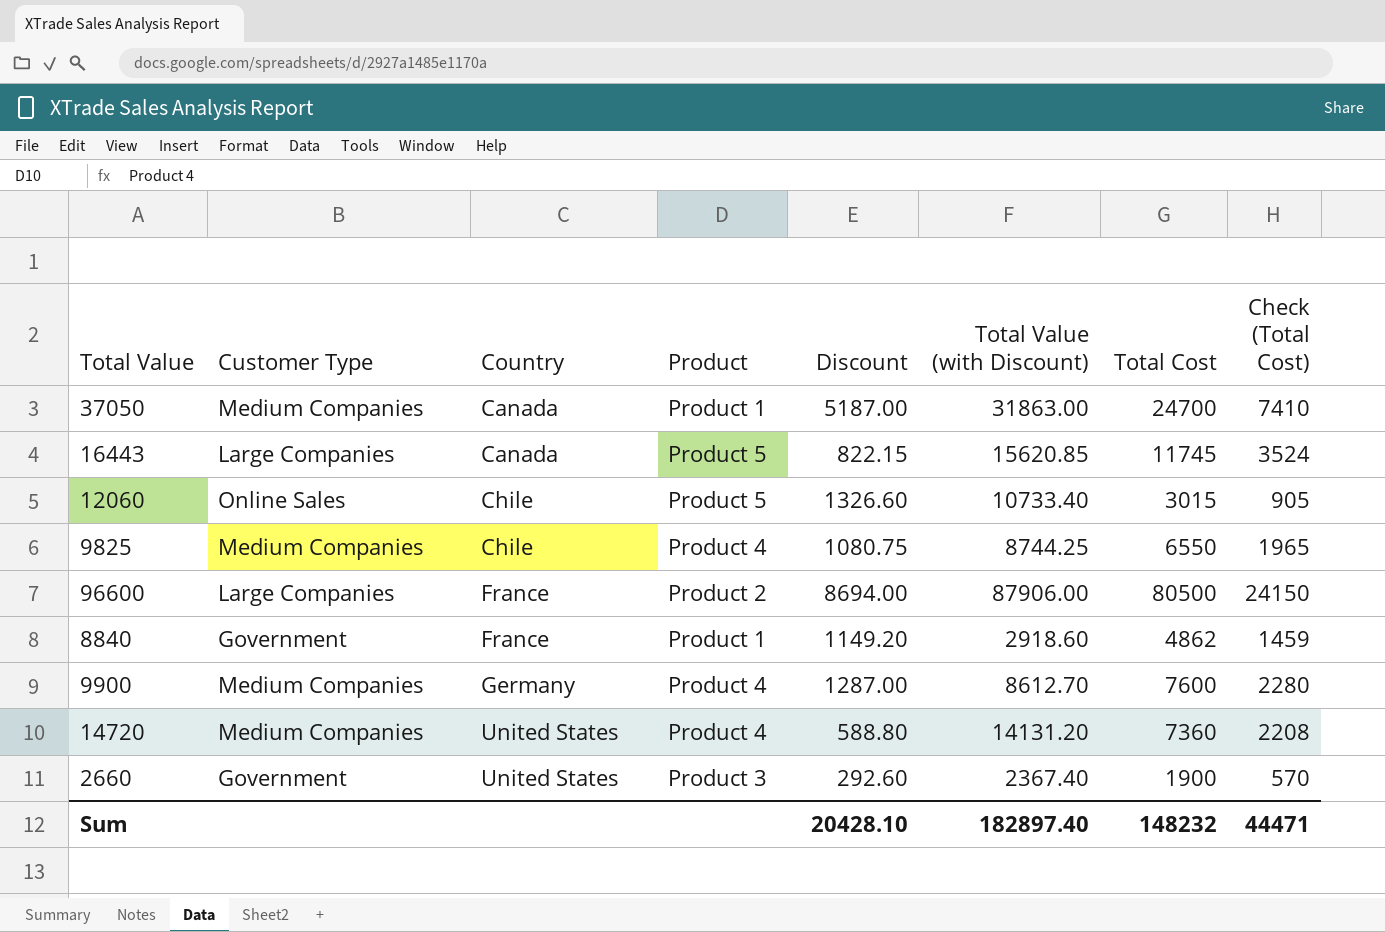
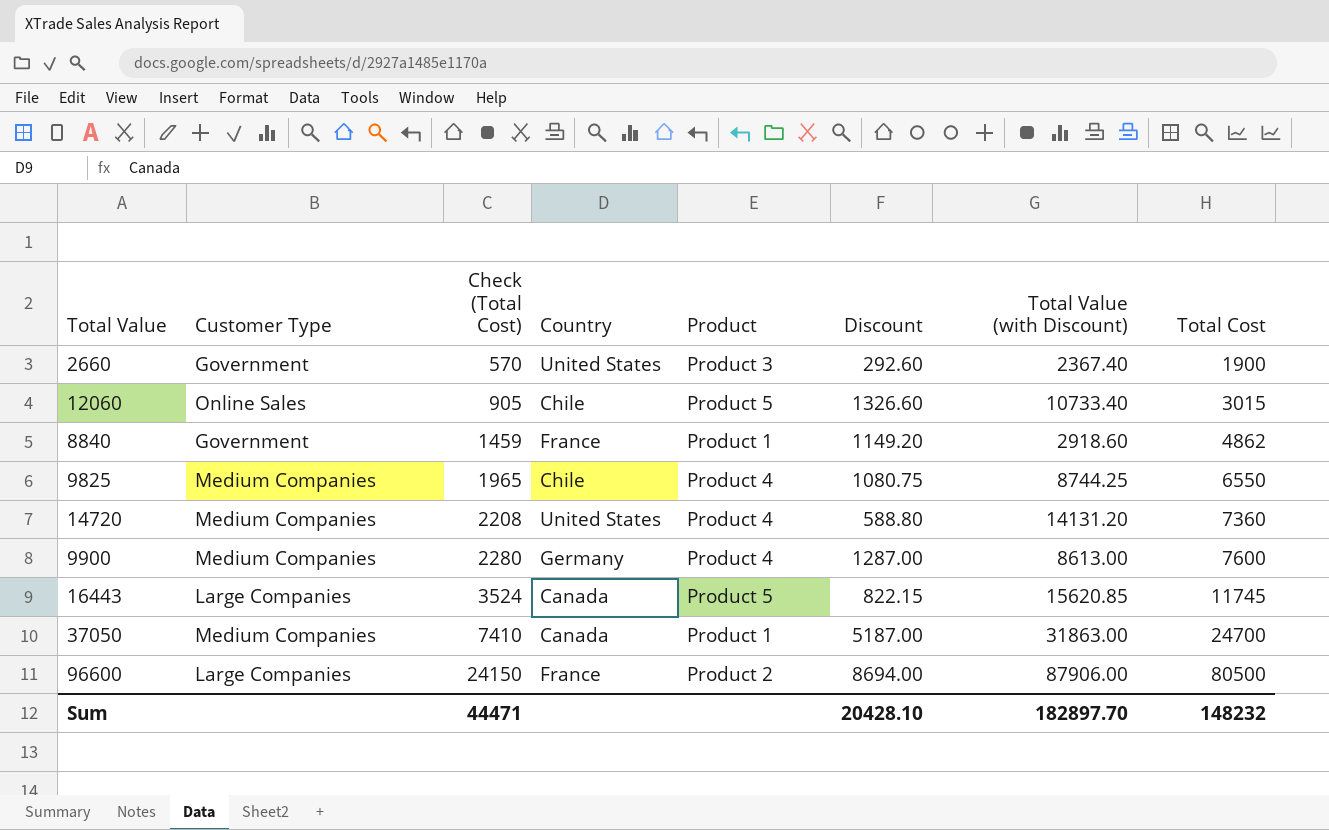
row order: Country ascending -> Check (Total Cost) ascending
column Check (Total Cost) | position: 8 -> 3
9900 | Total Value (with Discount): 8612.70 -> 8613.00
Sum | Total Value (with Discount): 182897.40 -> 182897.70

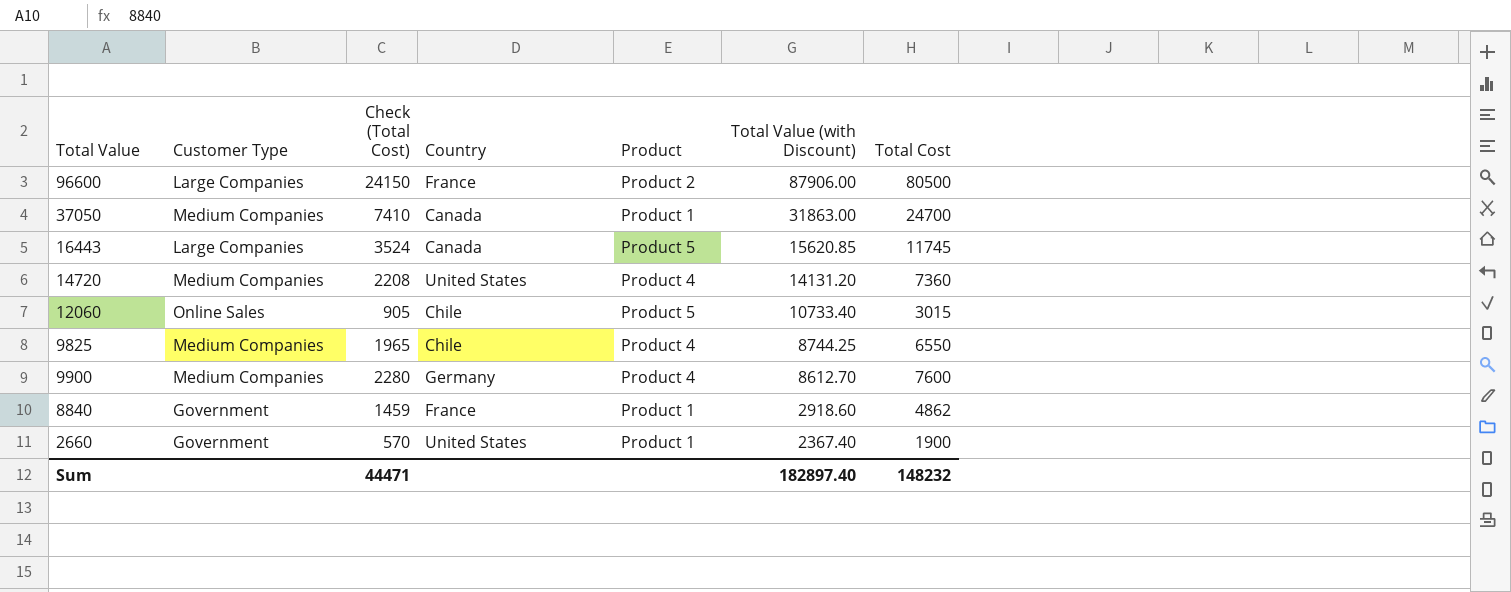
row order: Check (Total Cost) ascending -> Total Value (with Discount) descending
column Discount | position: 6 -> none
9900 | Total Value (with Discount): 8613.00 -> 8612.70
2660 | Product: Product 3 -> Product 1
Sum | Total Value (with Discount): 182897.70 -> 182897.40

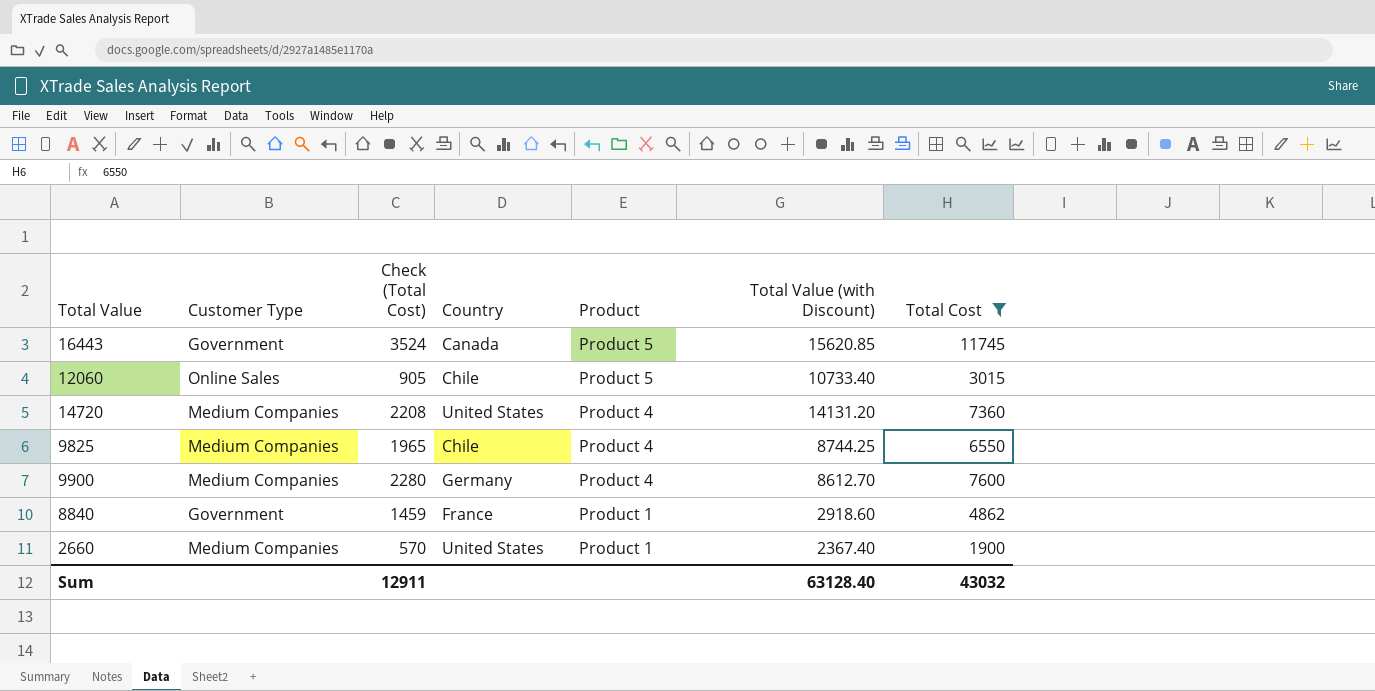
filter: none -> Total Cost <= 11745
row order: Total Value (with Discount) descending -> Product descending
16443 | Customer Type: Large Companies -> Government
2660 | Customer Type: Government -> Medium Companies
Sum | Check (Total Cost): 44471 -> 12911
Sum | Total Value (with Discount): 182897.40 -> 63128.40
Sum | Total Cost: 148232 -> 43032

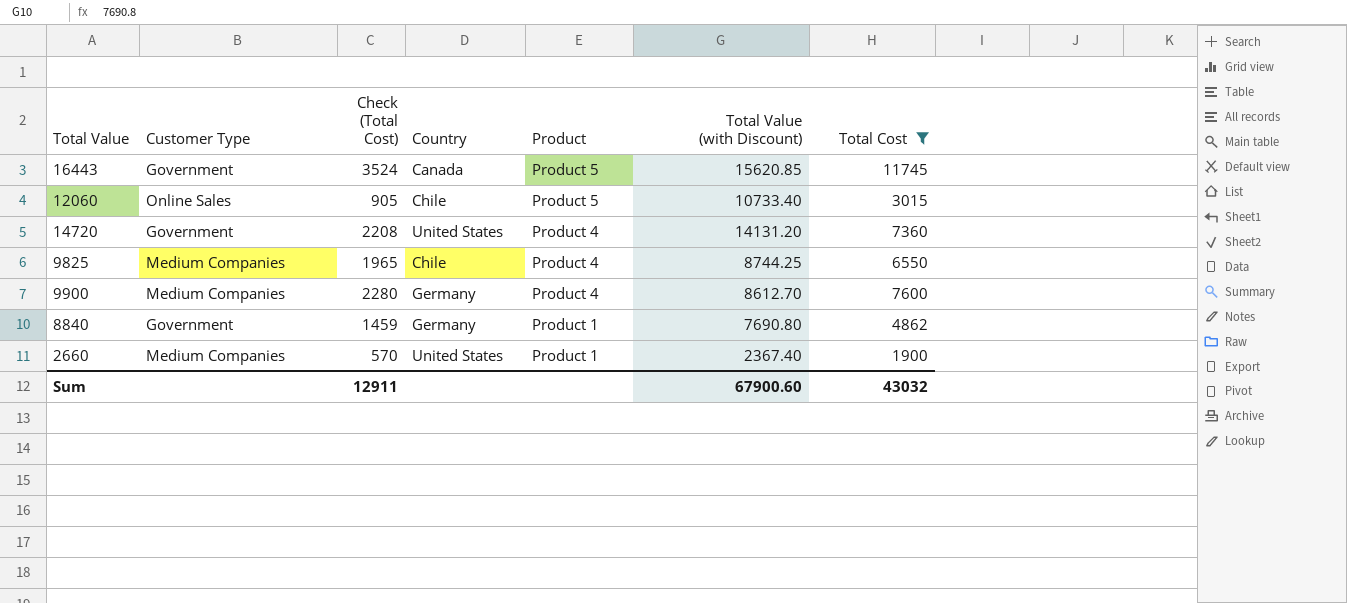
14720 | Customer Type: Medium Companies -> Government
8840 | Country: France -> Germany
8840 | Total Value (with Discount): 2918.60 -> 7690.80
Sum | Total Value (with Discount): 63128.40 -> 67900.60

